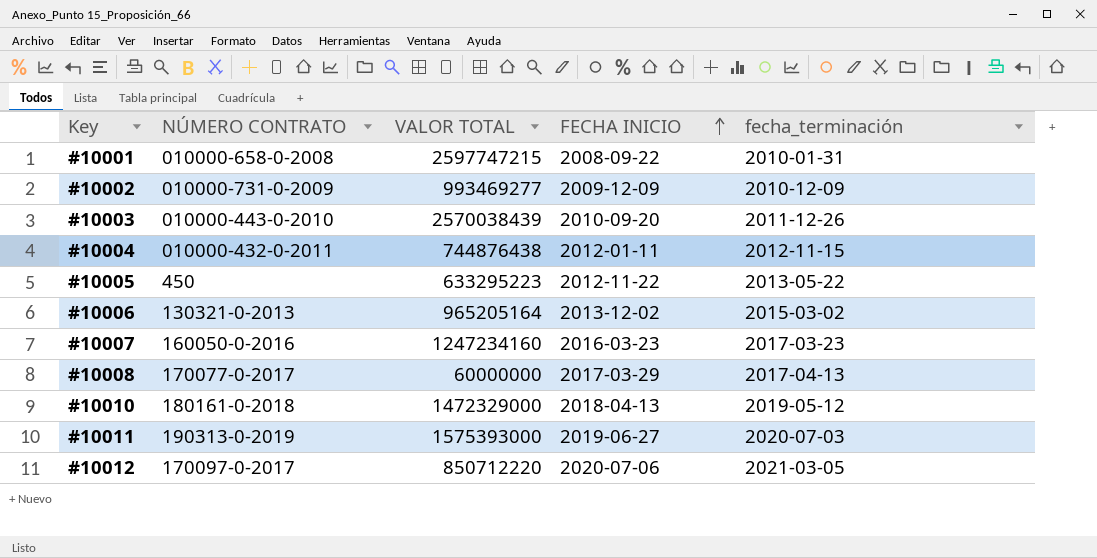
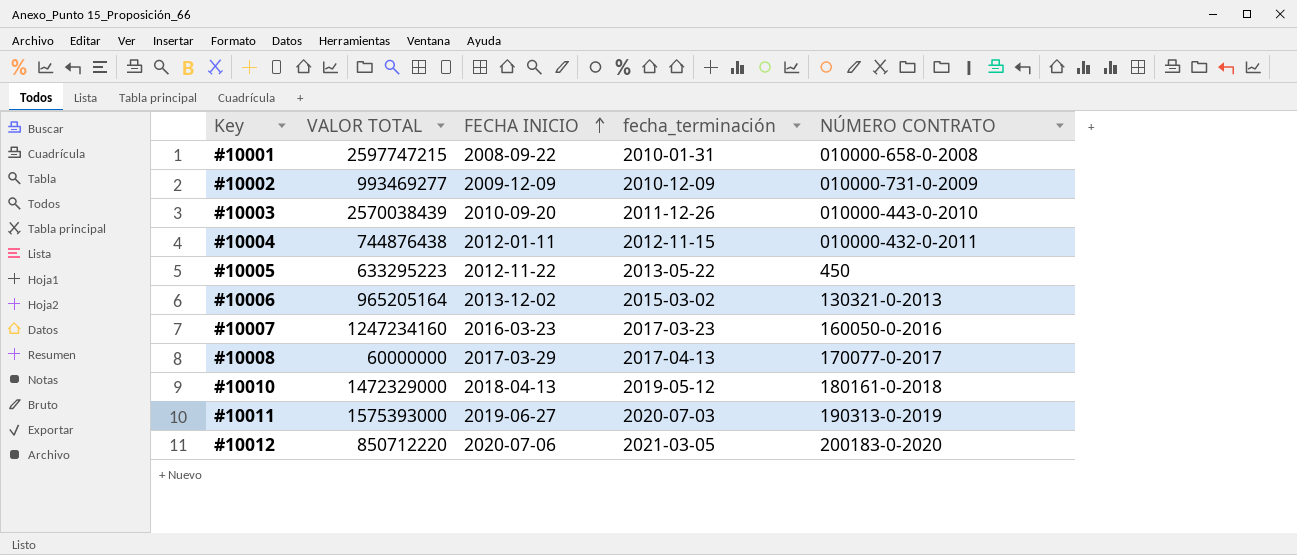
column NÚMERO CONTRATO | position: 2 -> 5
#10012 | NÚMERO CONTRATO: 170097-0-2017 -> 200183-0-2020

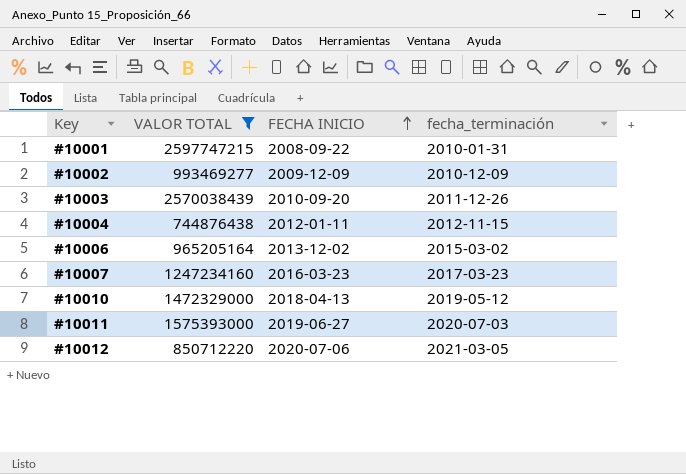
filter: none -> VALOR TOTAL >= 744876438
column NÚMERO CONTRATO | position: 5 -> none

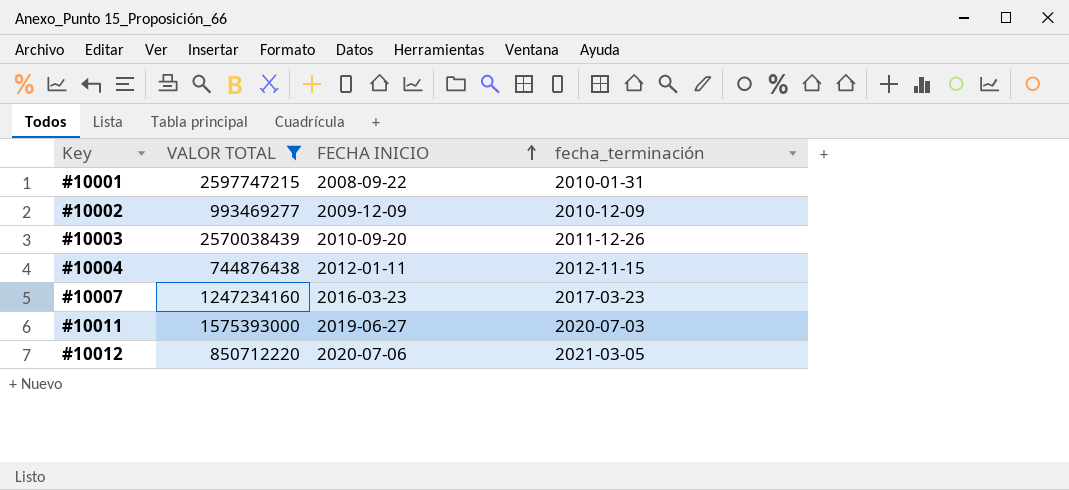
row #10006: 965205164 | 2013-12-02 | 2015-03-02 -> none
row #10010: 1472329000 | 2018-04-13 | 2019-05-12 -> none

